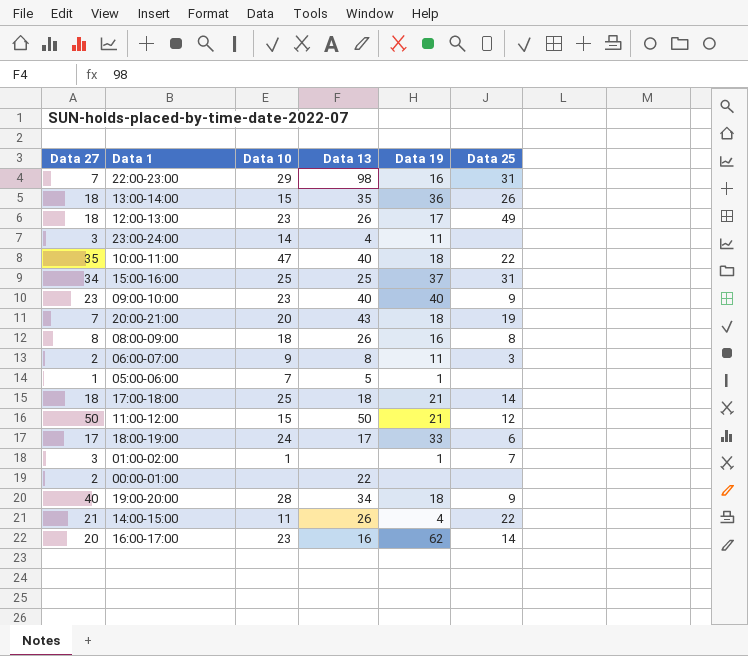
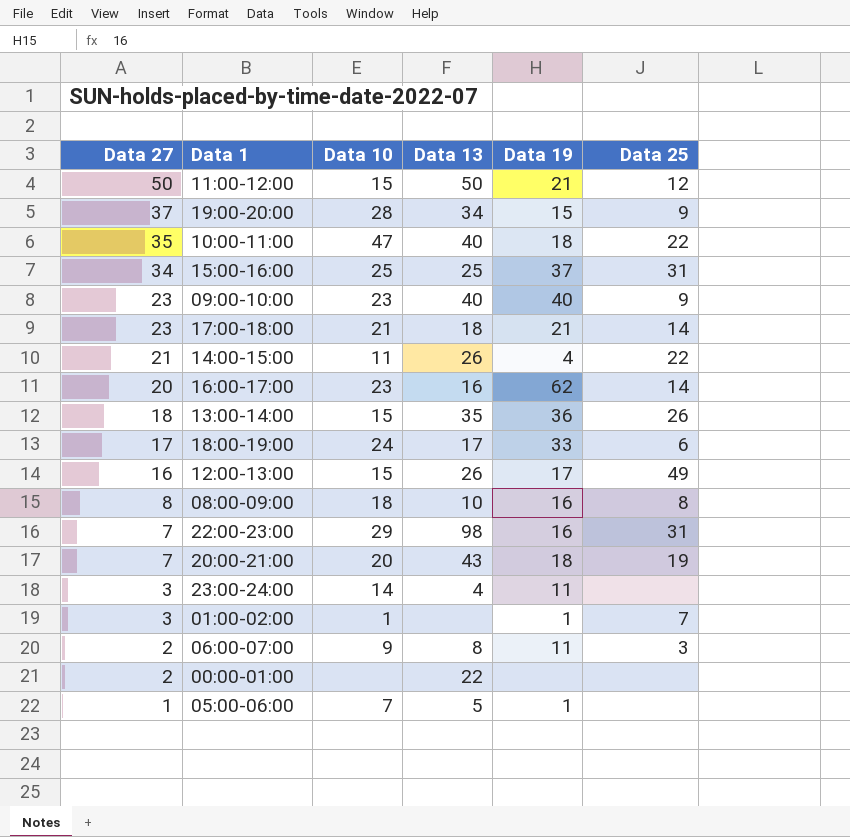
row order: none -> Data 27 descending
19:00-20:00 | Data 27: 40 -> 37
19:00-20:00 | Data 19: 18 -> 15
17:00-18:00 | Data 27: 18 -> 23
17:00-18:00 | Data 10: 25 -> 21
12:00-13:00 | Data 27: 18 -> 16
12:00-13:00 | Data 10: 23 -> 15
08:00-09:00 | Data 13: 26 -> 10

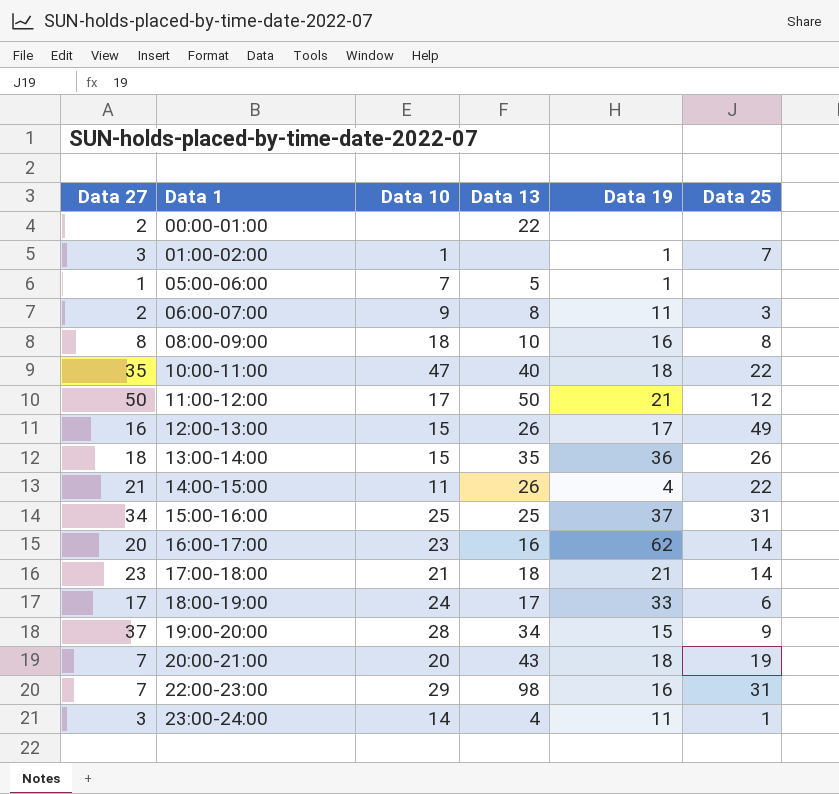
row order: Data 27 descending -> Data 1 ascending
row 09:00-10:00: 23 | 23 | 40 | 40 | 9 -> none
11:00-12:00 | Data 10: 15 -> 17
23:00-24:00 | Data 25: none -> 1

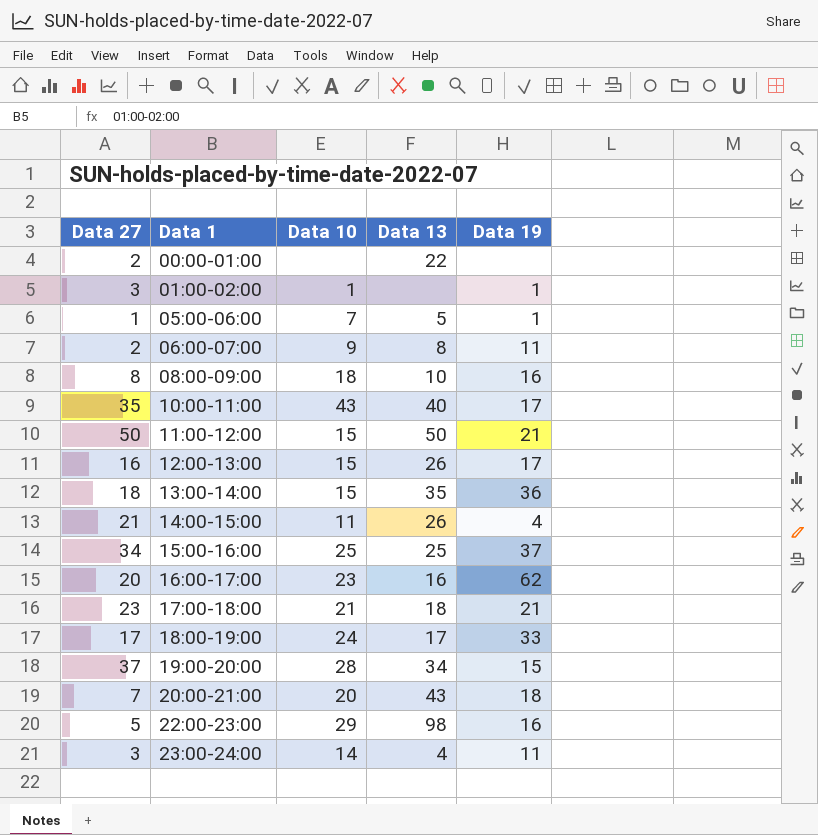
column Data 25 | position: 6 -> none
10:00-11:00 | Data 10: 47 -> 43
10:00-11:00 | Data 19: 18 -> 17
11:00-12:00 | Data 10: 17 -> 15
22:00-23:00 | Data 27: 7 -> 5

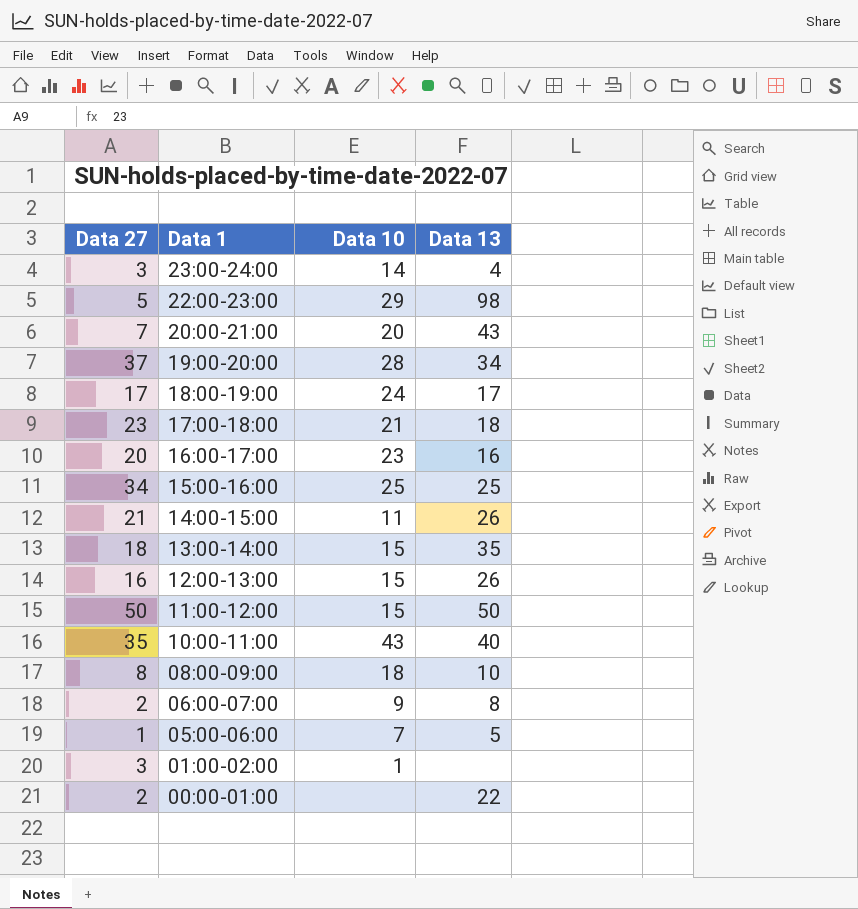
row order: Data 1 ascending -> Data 1 descending
column Data 19 | position: 5 -> none

